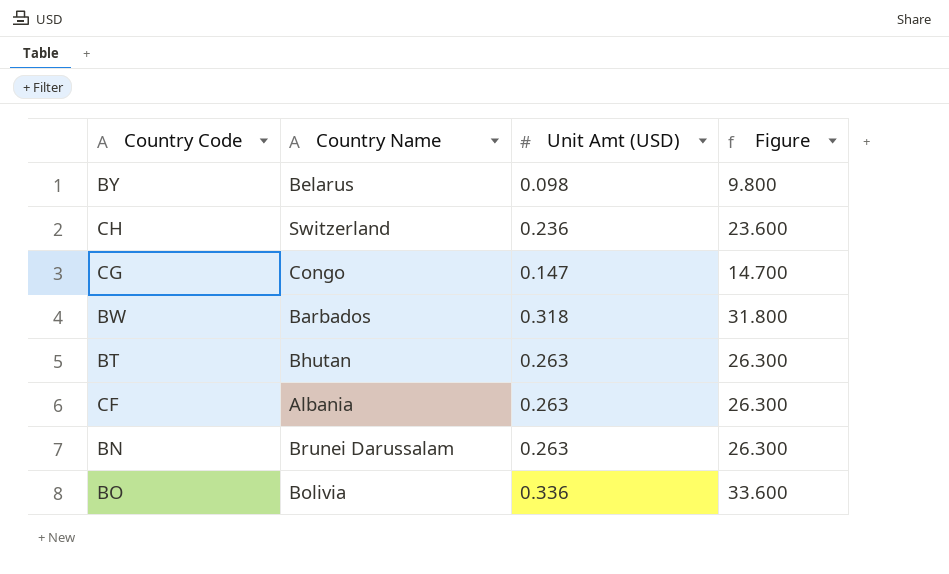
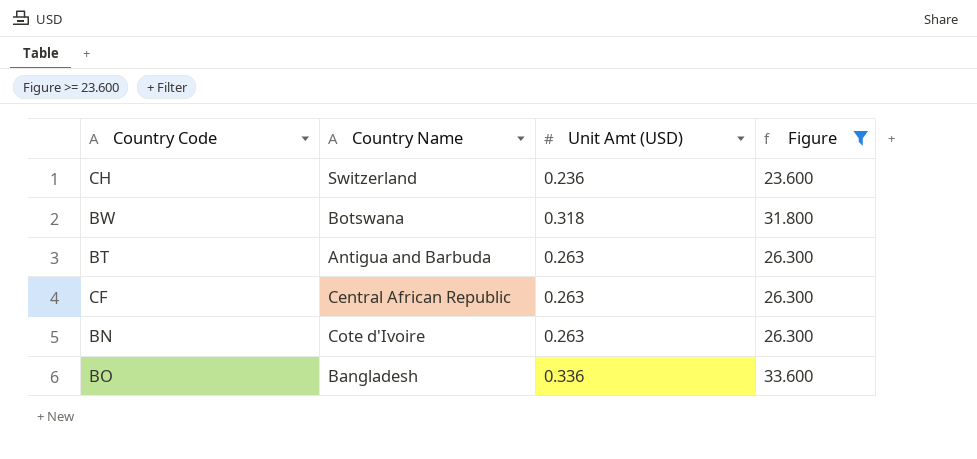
filter: none -> Figure >= 23.600
BW | Country Name: Barbados -> Botswana
BT | Country Name: Bhutan -> Antigua and Barbuda
CF | Country Name: Albania -> Central African Republic
BN | Country Name: Brunei Darussalam -> Cote d'Ivoire
BO | Country Name: Bolivia -> Bangladesh

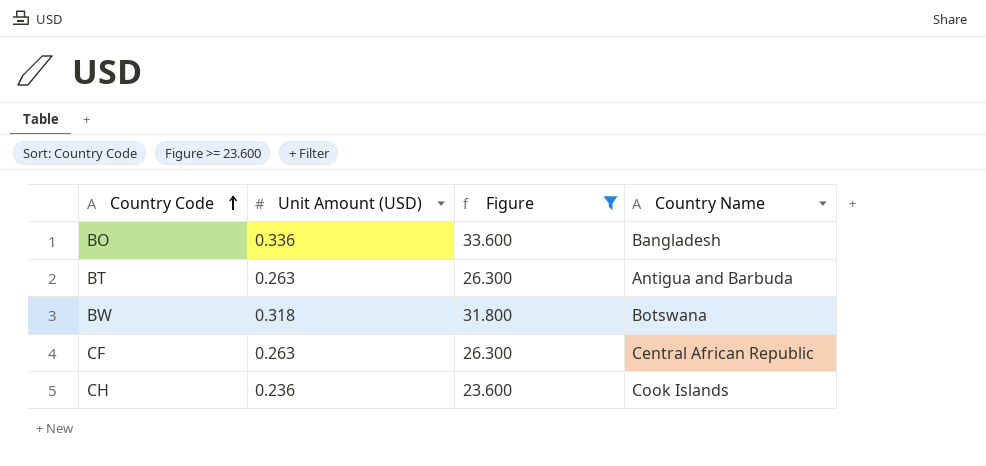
row order: none -> Country Code ascending
column name: Unit Amt (USD) -> Unit Amount (USD)
column Country Name | position: 2 -> 4
row BN: Cote d'Ivoire | 0.263 | 26.300 -> none
CH | Country Name: Switzerland -> Cook Islands

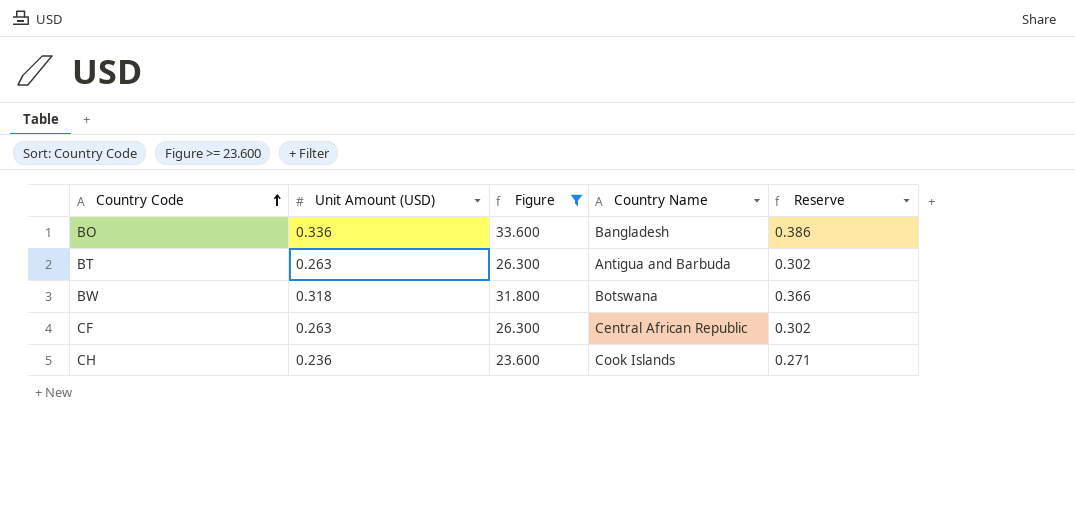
column Reserve | formula: none -> [Unit Amount (USD)] * 1.15

